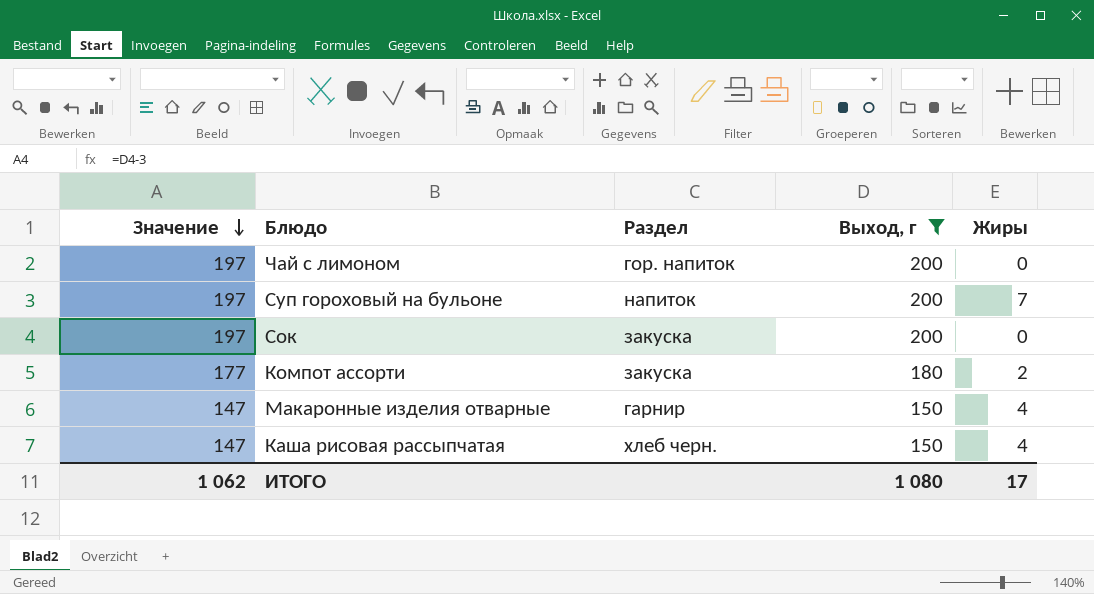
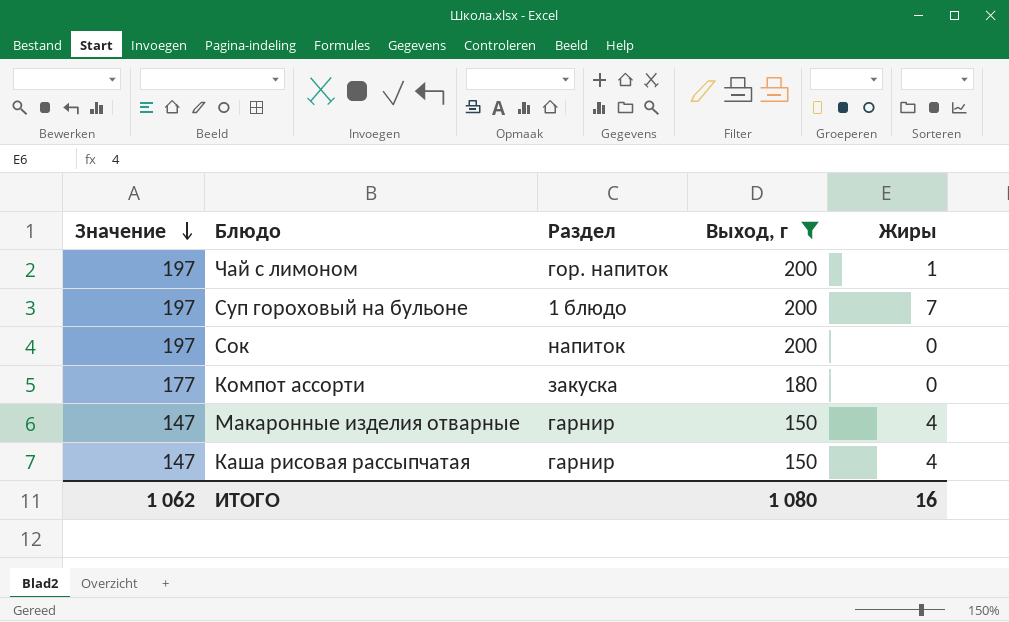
Чай с лимоном | Жиры: 0 -> 1
Суп гороховый на бульоне | Раздел: напиток -> 1 блюдо
Сок | Раздел: закуска -> напиток
Компот ассорти | Жиры: 2 -> 0
Каша рисовая рассыпчатая | Раздел: хлеб черн. -> гарнир
ИТОГО | Жиры: 17 -> 16

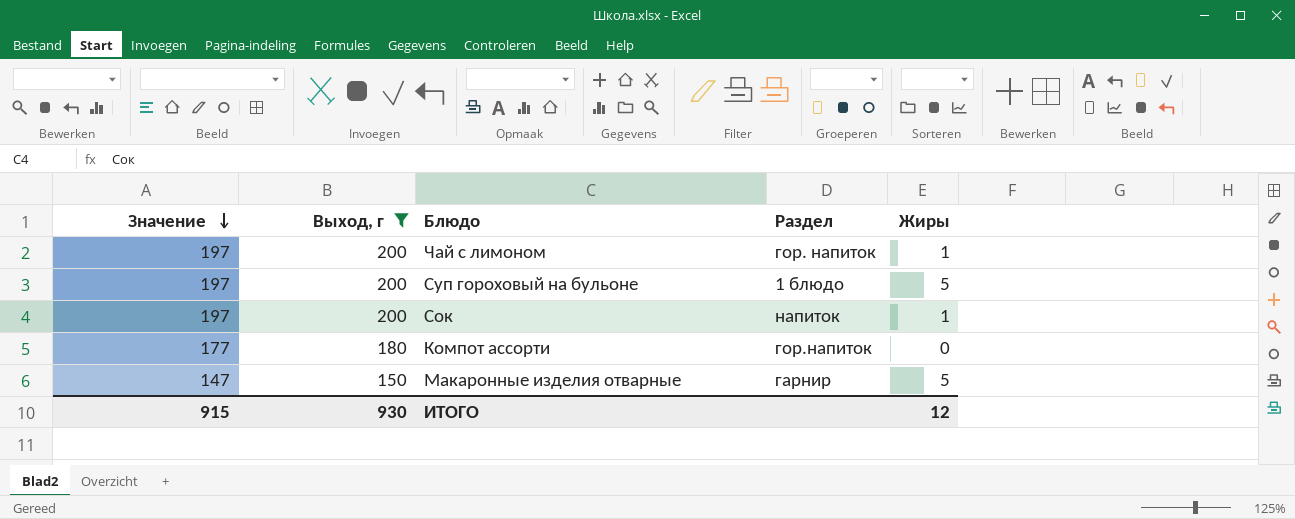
column Выход, г | position: 4 -> 2
row Каша рисовая рассыпчатая: 147 | гарнир | 150 | 4 -> none
Суп гороховый на бульоне | Жиры: 7 -> 5
Сок | Жиры: 0 -> 1
Компот ассорти | Раздел: закуска -> гор.напиток
Макаронные изделия отварные | Жиры: 4 -> 5
ИТОГО | Значение: 1 062 -> 915
ИТОГО | Выход, г: 1 080 -> 930
ИТОГО | Жиры: 16 -> 12

